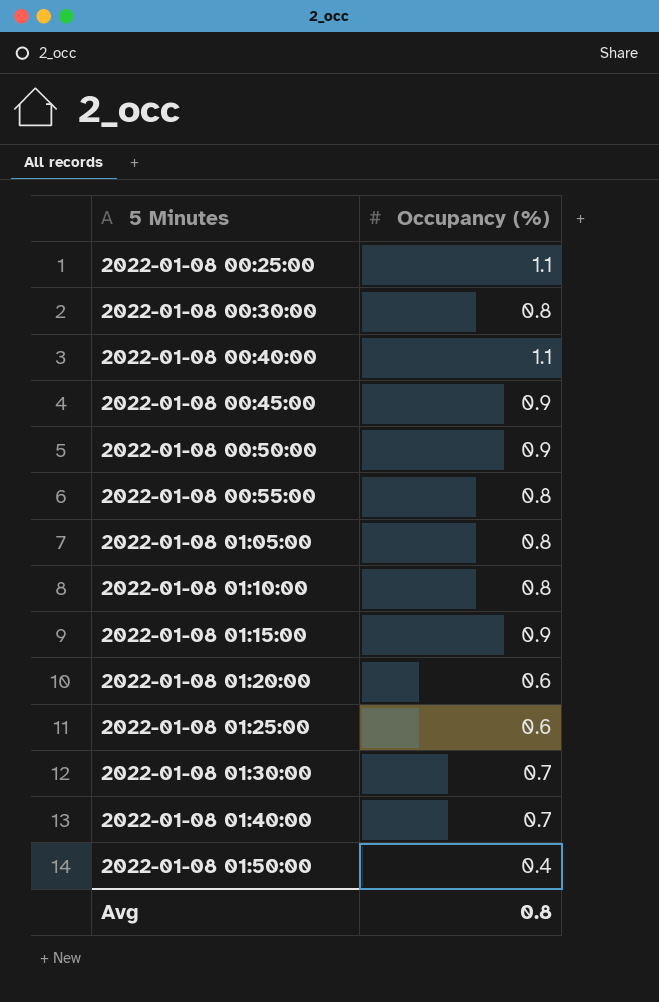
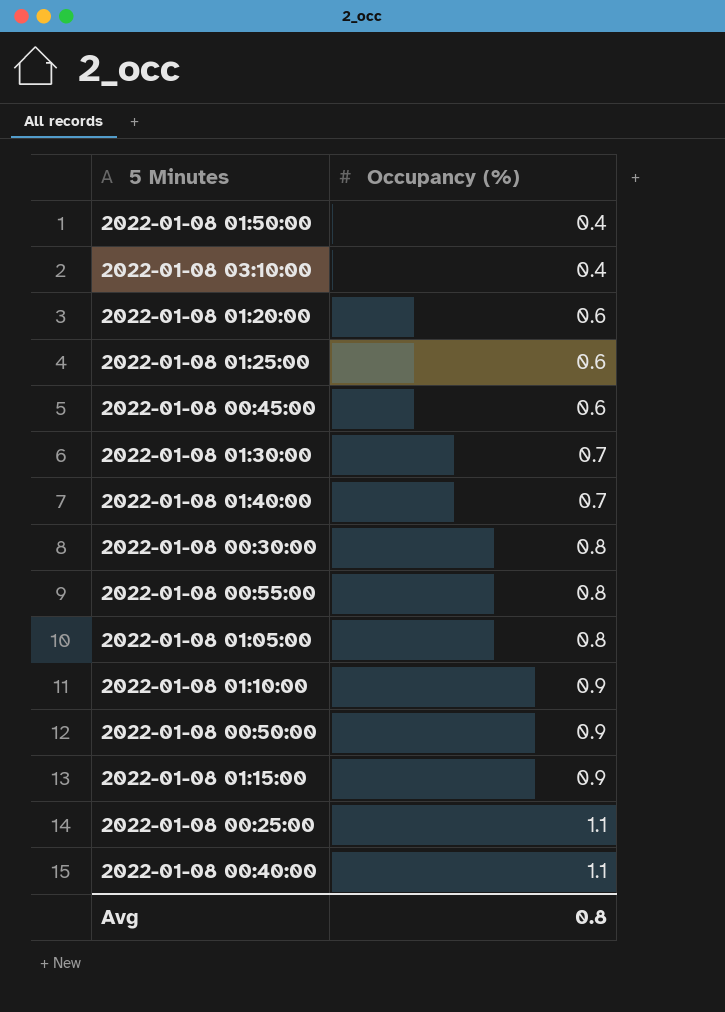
row order: 5 Minutes ascending -> Occupancy (%) ascending
row 2022-01-08 03:10:00: none -> 0.4
2022-01-08 00:45:00 | Occupancy (%): 0.9 -> 0.6
2022-01-08 01:10:00 | Occupancy (%): 0.8 -> 0.9

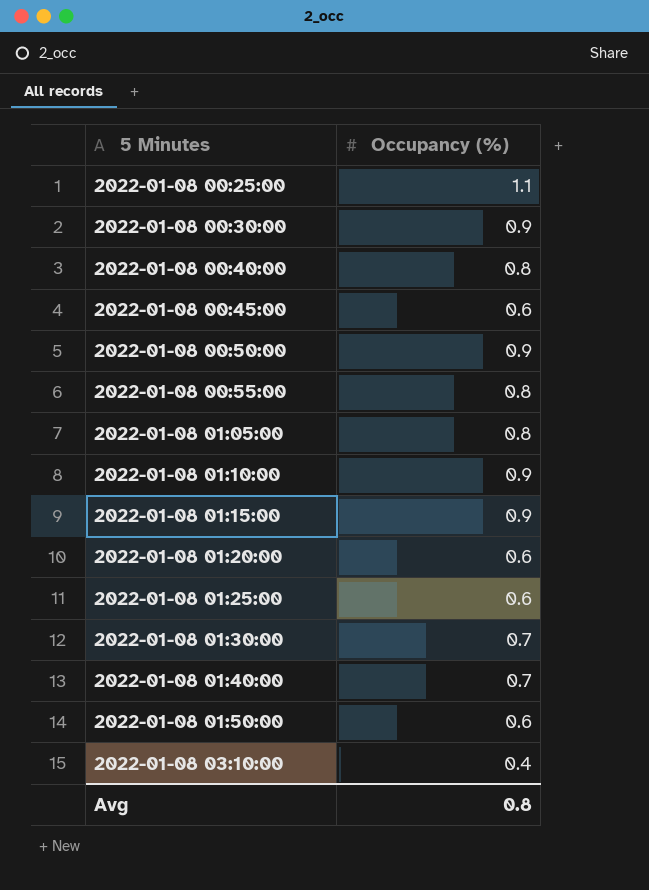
row order: Occupancy (%) ascending -> 5 Minutes ascending
2022-01-08 00:30:00 | Occupancy (%): 0.8 -> 0.9
2022-01-08 00:40:00 | Occupancy (%): 1.1 -> 0.8
2022-01-08 01:50:00 | Occupancy (%): 0.4 -> 0.6

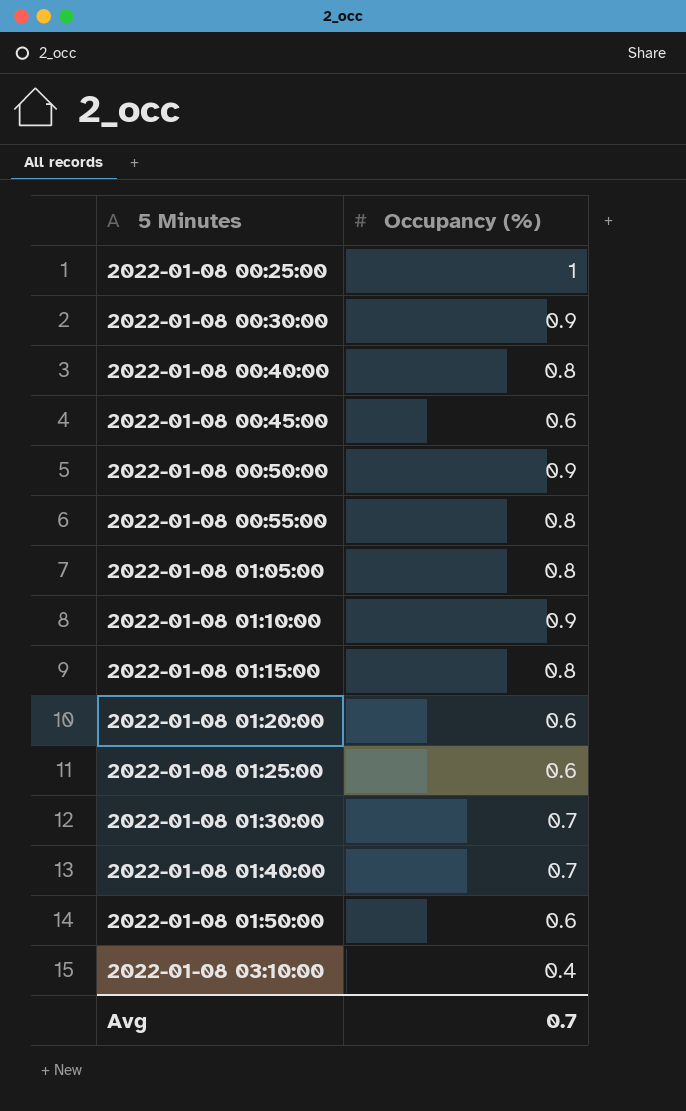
2022-01-08 00:25:00 | Occupancy (%): 1.1 -> 1
2022-01-08 01:15:00 | Occupancy (%): 0.9 -> 0.8
Avg | Occupancy (%): 0.8 -> 0.7

